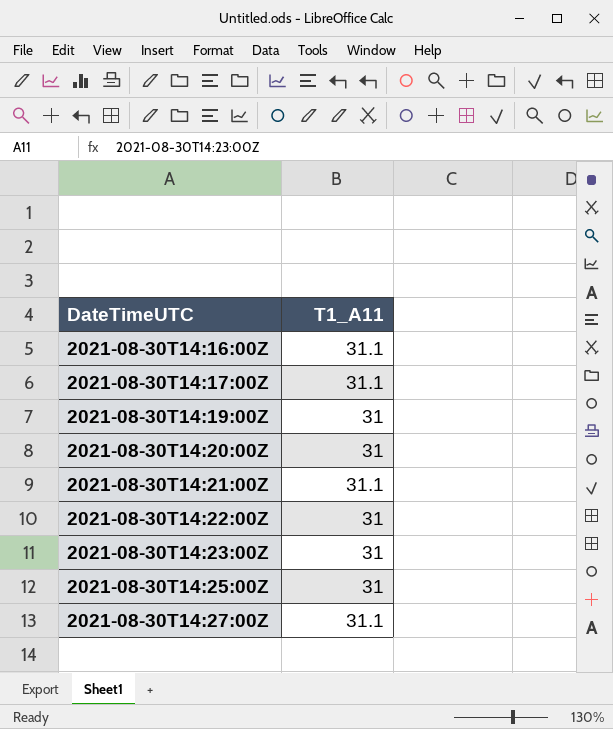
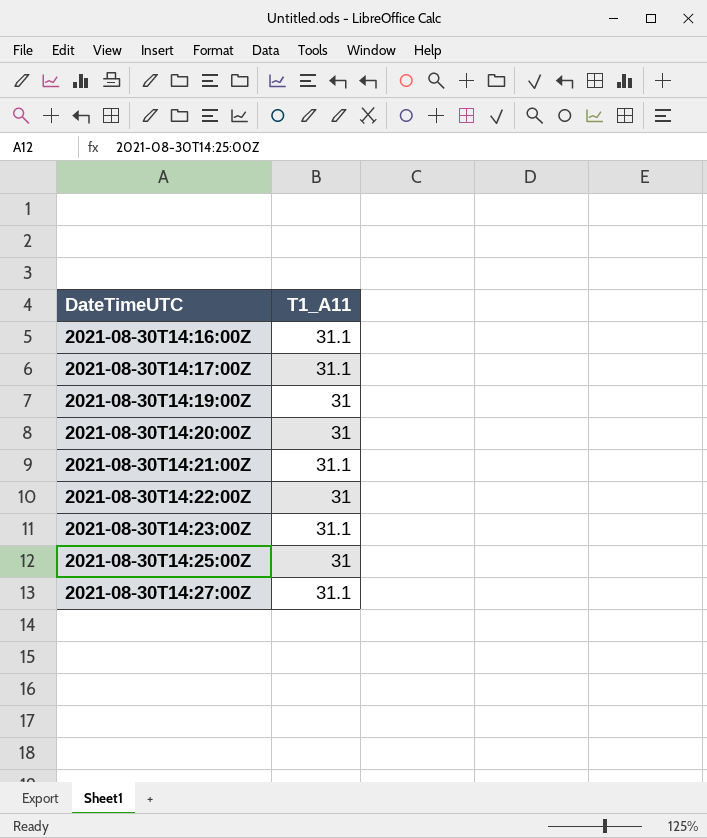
2021-08-30T14:23:00Z | T1_A11: 31 -> 31.1

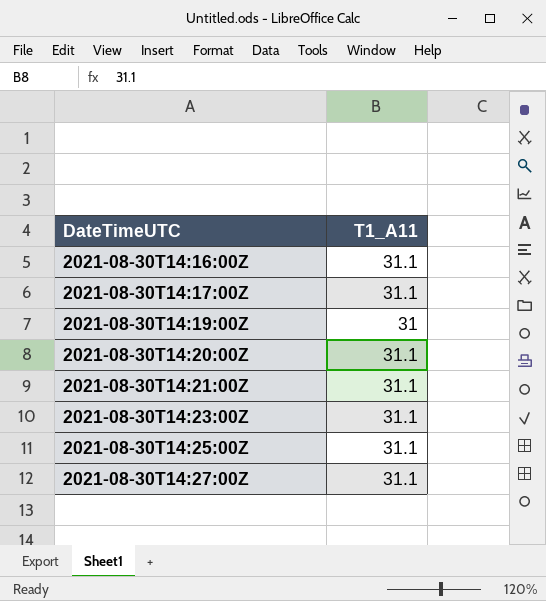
row 2021-08-30T14:22:00Z: 31 -> none
2021-08-30T14:20:00Z | T1_A11: 31 -> 31.1
2021-08-30T14:25:00Z | T1_A11: 31 -> 31.1

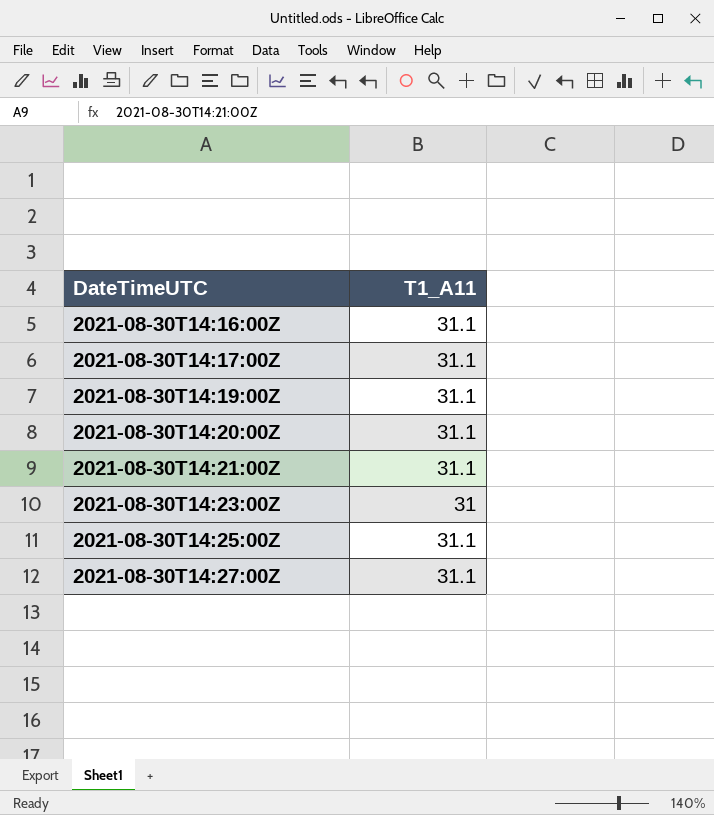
2021-08-30T14:19:00Z | T1_A11: 31 -> 31.1
2021-08-30T14:23:00Z | T1_A11: 31.1 -> 31

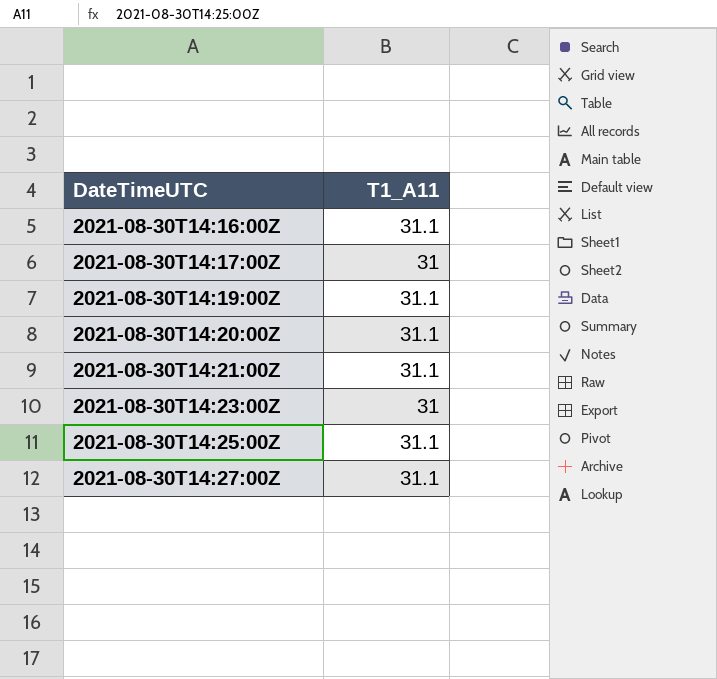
2021-08-30T14:17:00Z | T1_A11: 31.1 -> 31

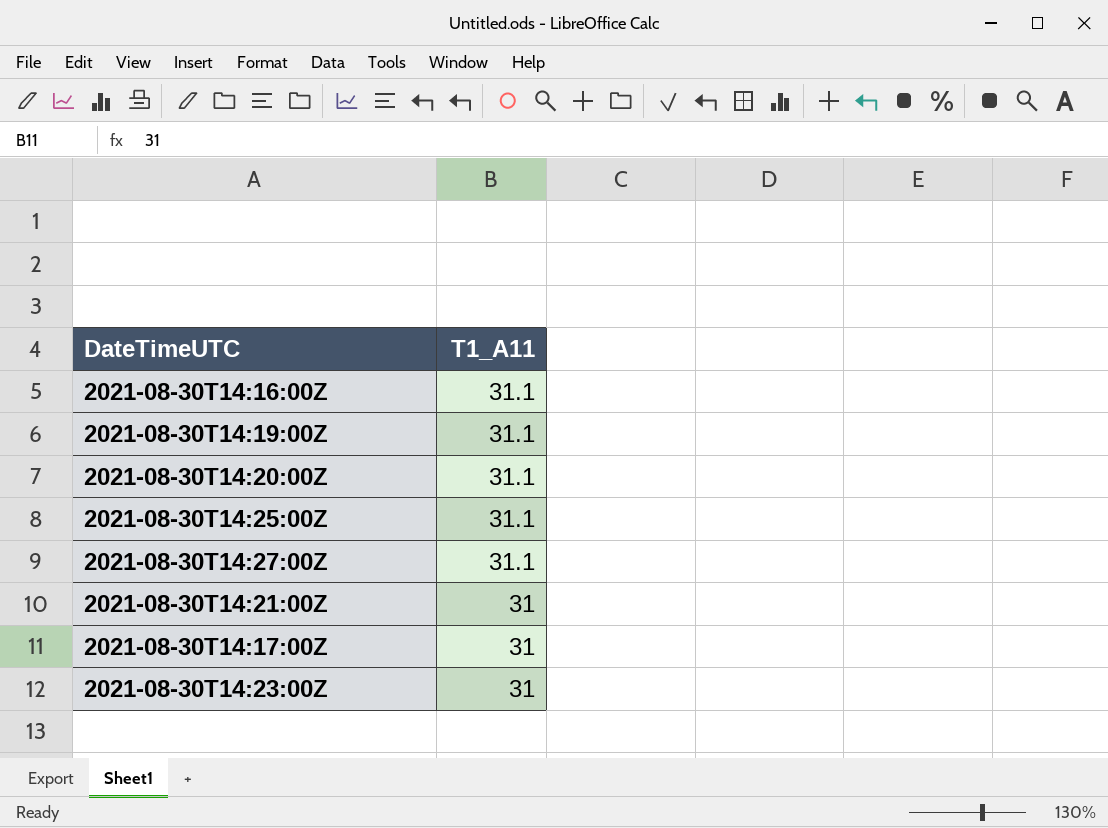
row order: DateTimeUTC ascending -> T1_A11 descending
2021-08-30T14:21:00Z | T1_A11: 31.1 -> 31

